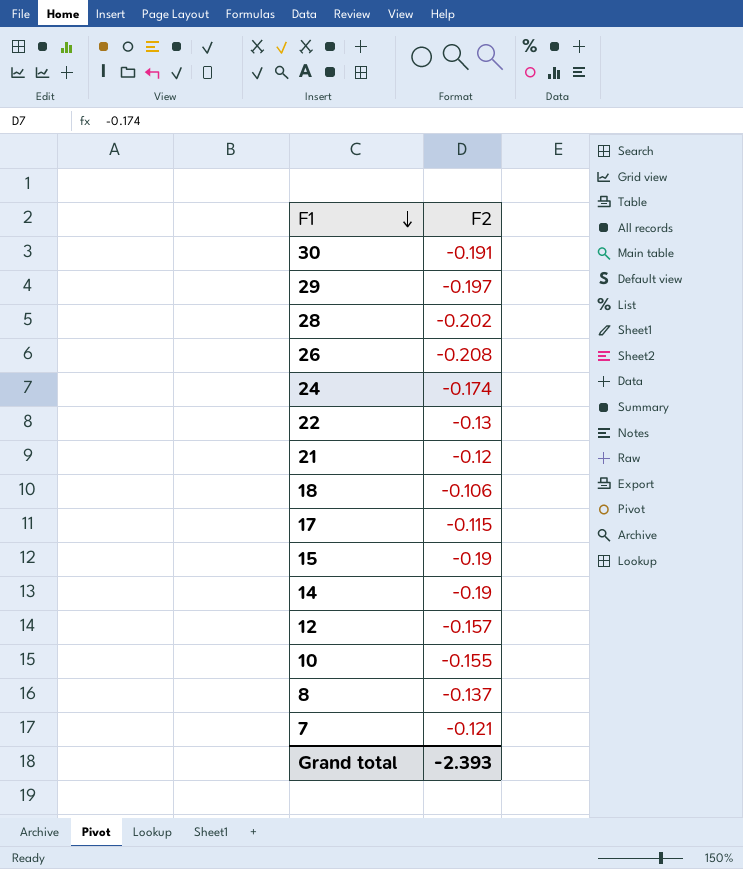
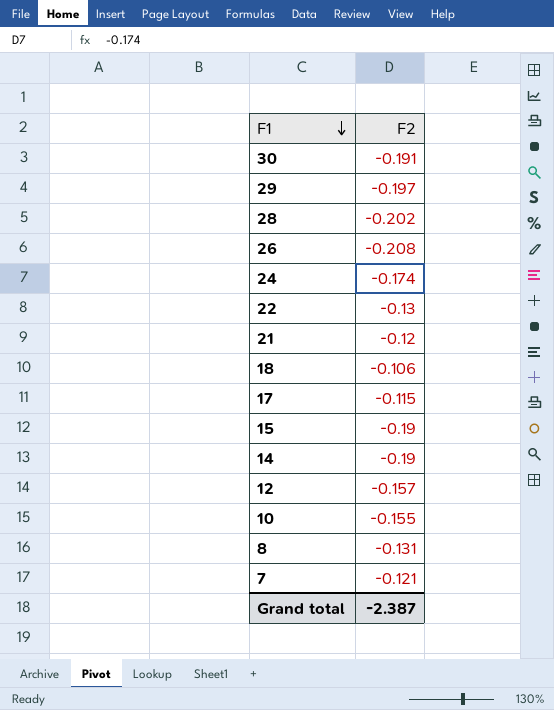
8 | F2: -0.137 -> -0.131
Grand total | F2: -2.393 -> -2.387

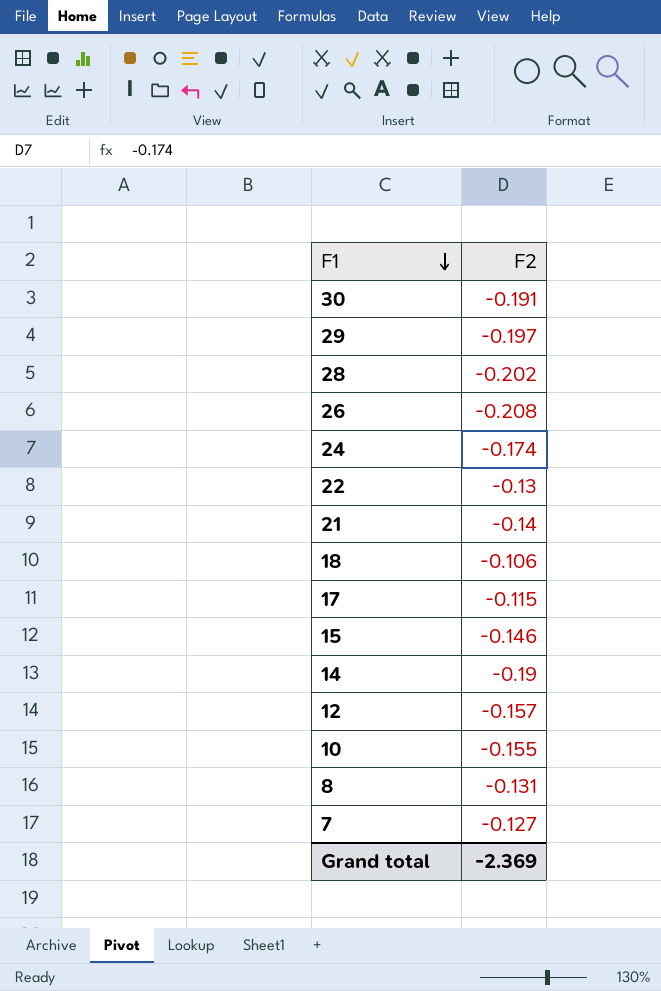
21 | F2: -0.12 -> -0.14
15 | F2: -0.19 -> -0.146
7 | F2: -0.121 -> -0.127
Grand total | F2: -2.387 -> -2.369

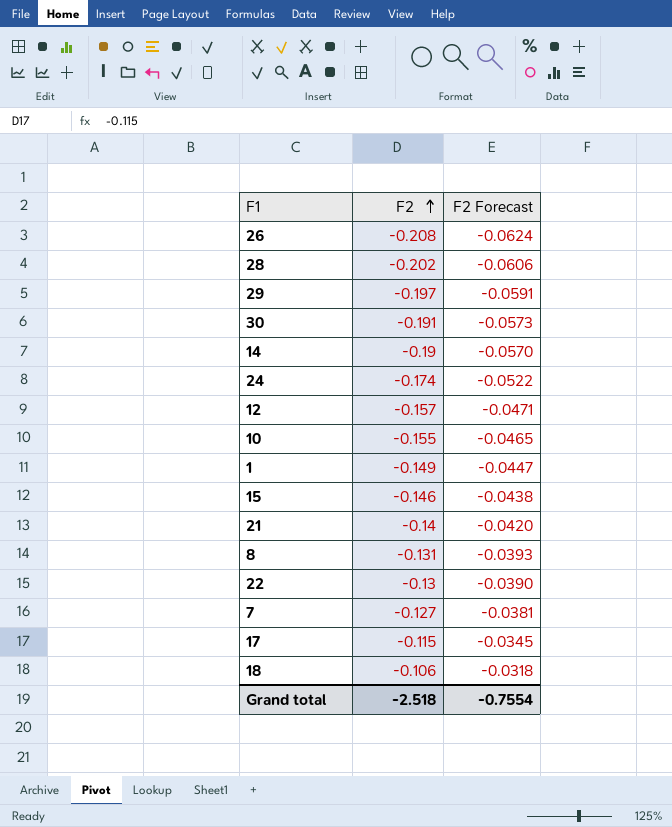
row order: F1 descending -> F2 ascending
column F2 Forecast | formula: none -> [F2] * 0.3
row 1: none -> -0.149 | -0.0447
Grand total | F2: -2.369 -> -2.518

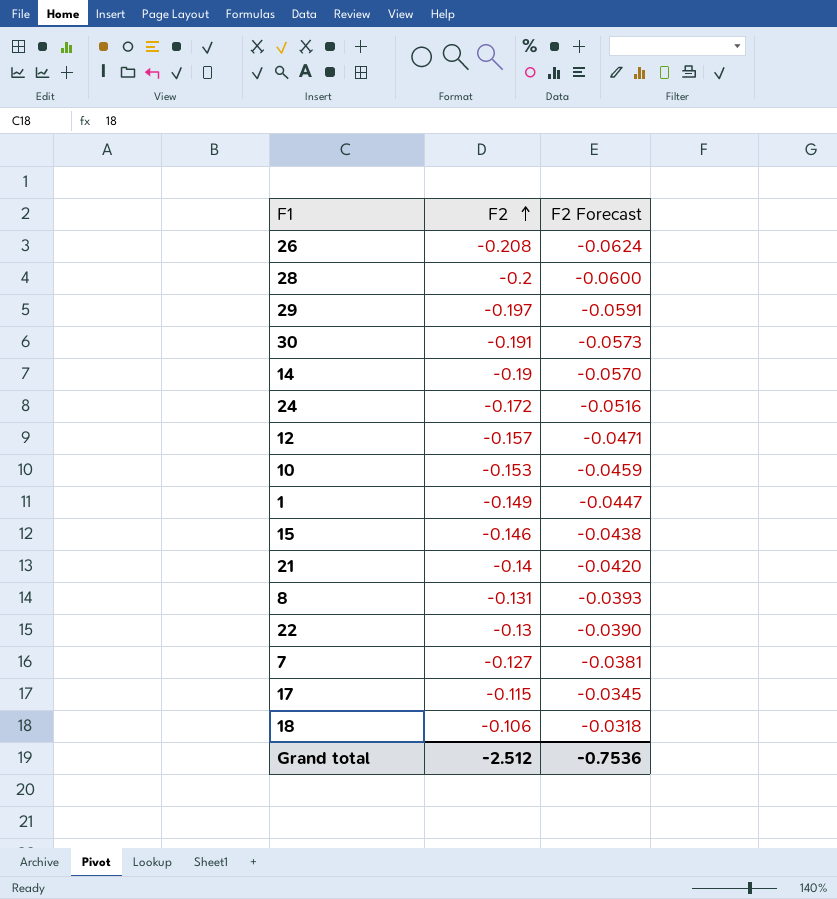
28 | F2: -0.202 -> -0.2
28 | F2 Forecast: -0.0606 -> -0.0600
24 | F2: -0.174 -> -0.172
24 | F2 Forecast: -0.0522 -> -0.0516
10 | F2: -0.155 -> -0.153
10 | F2 Forecast: -0.0465 -> -0.0459
Grand total | F2: -2.518 -> -2.512
Grand total | F2 Forecast: -0.7554 -> -0.7536

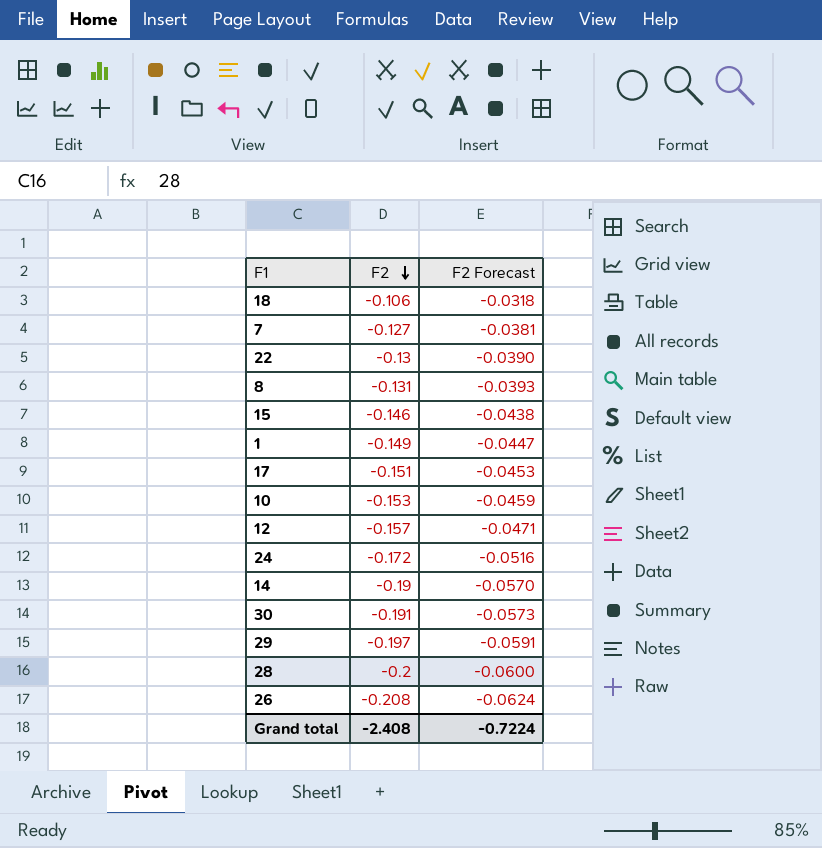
row order: F2 ascending -> F2 descending
row 21: -0.14 | -0.0420 -> none
17 | F2: -0.115 -> -0.151
17 | F2 Forecast: -0.0345 -> -0.0453
Grand total | F2: -2.512 -> -2.408
Grand total | F2 Forecast: -0.7536 -> -0.7224

